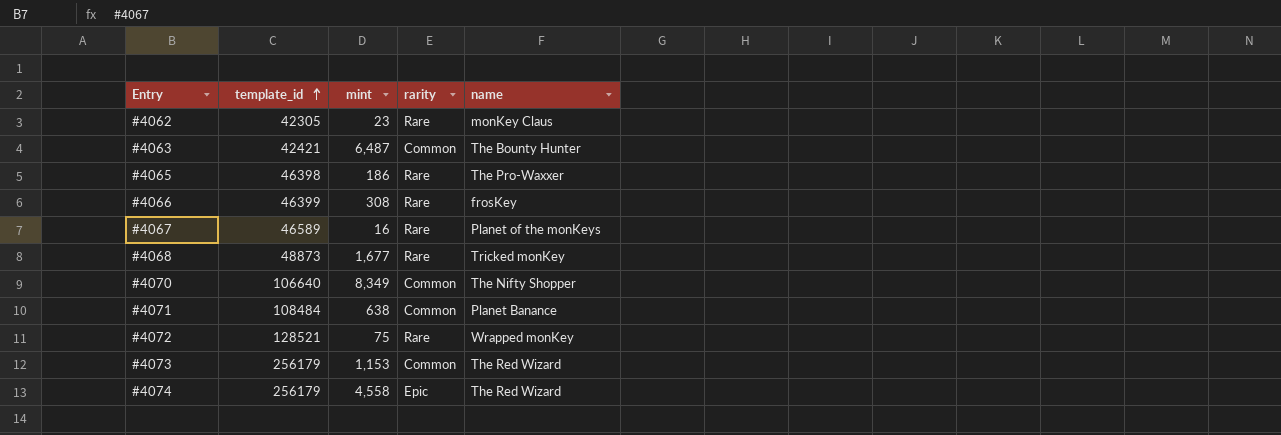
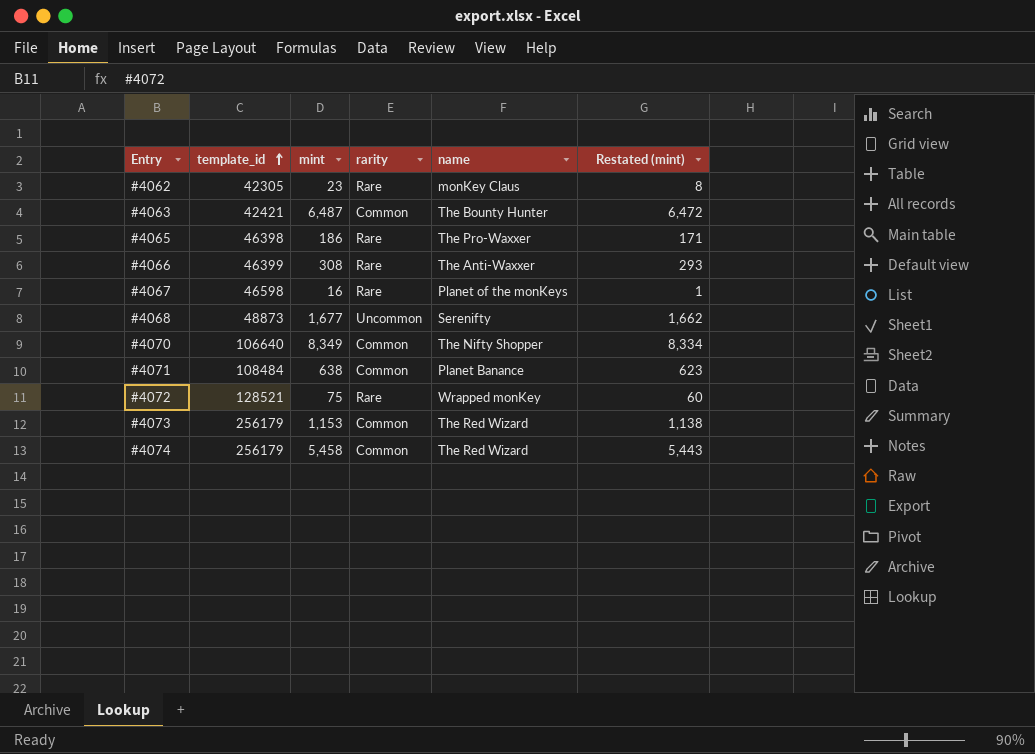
column Restated (mint) | formula: none -> [mint] - 15
#4066 | name: frosKey -> The Anti-Waxxer
#4067 | template_id: 46589 -> 46598
#4068 | rarity: Rare -> Uncommon
#4068 | name: Tricked monKey -> Serenifty
#4074 | mint: 4,558 -> 5,458
#4074 | rarity: Epic -> Common

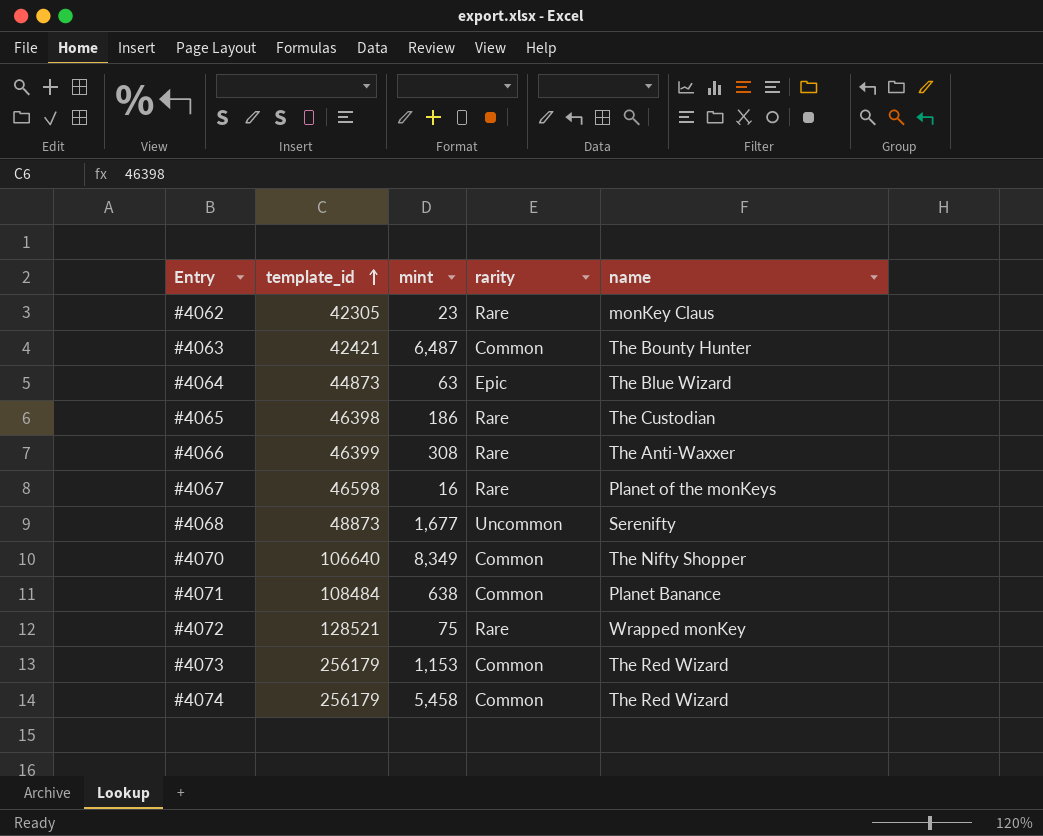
column Restated (mint) | formula: [mint] - 15 -> none
row #4064: none -> 44873 | 63 | Epic | The Blue Wizard
#4065 | name: The Pro-Waxxer -> The Custodian

